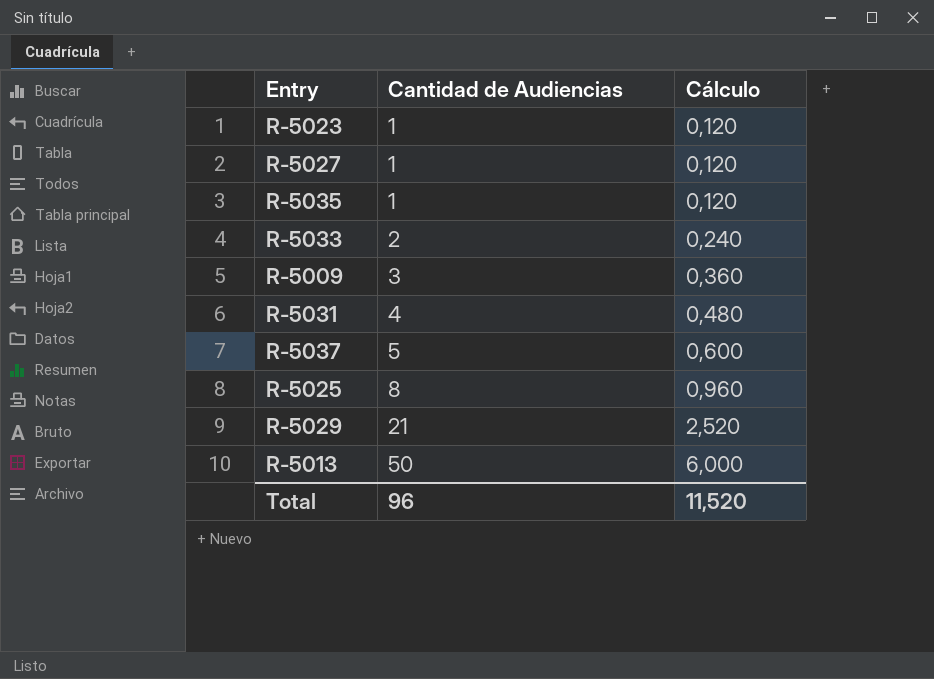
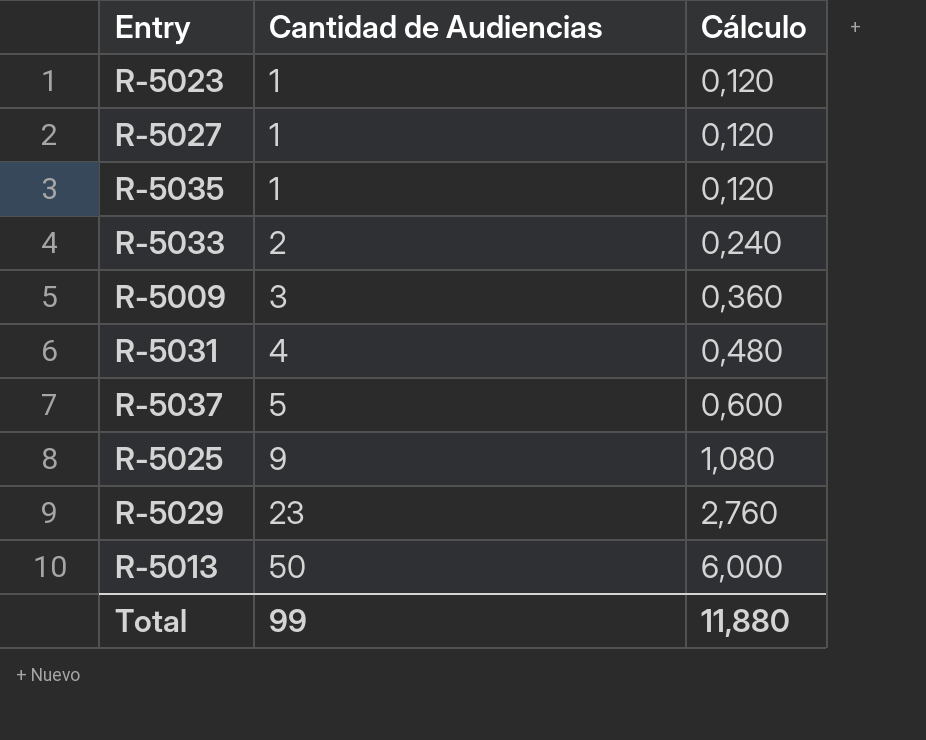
R-5025 | Cantidad de Audiencias: 8 -> 9
R-5025 | Cálculo: 0,960 -> 1,080
R-5029 | Cantidad de Audiencias: 21 -> 23
R-5029 | Cálculo: 2,520 -> 2,760
Total | Cantidad de Audiencias: 96 -> 99
Total | Cálculo: 11,520 -> 11,880

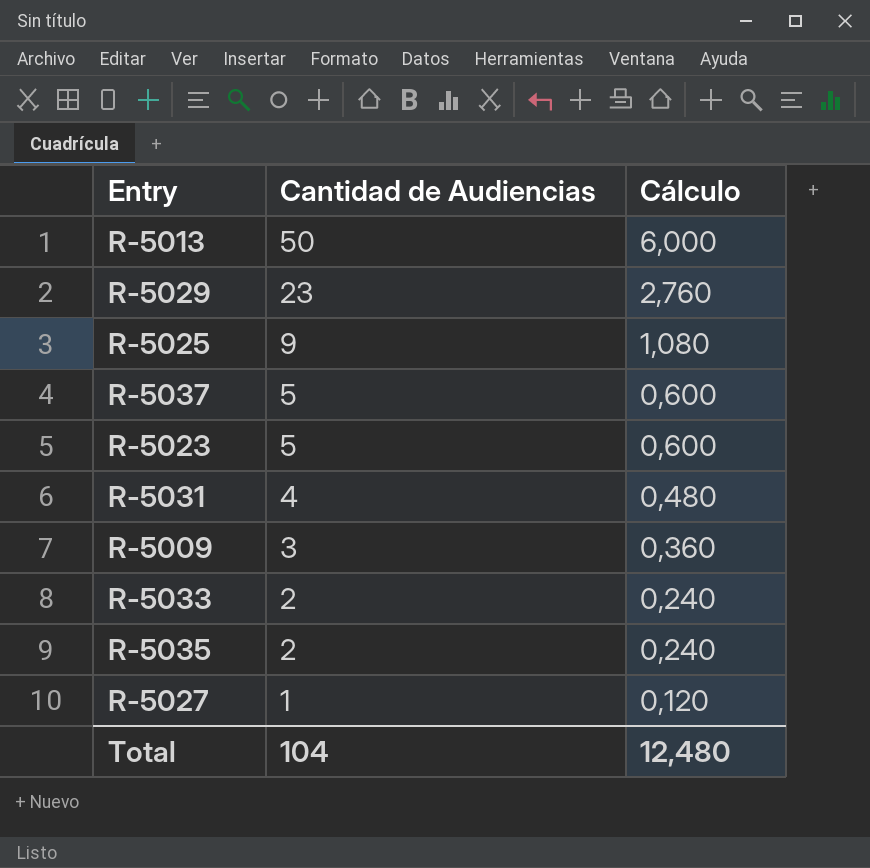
row order: Cantidad de Audiencias ascending -> Cantidad de Audiencias descending
R-5023 | Cantidad de Audiencias: 1 -> 5
R-5023 | Cálculo: 0,120 -> 0,600
R-5035 | Cantidad de Audiencias: 1 -> 2
R-5035 | Cálculo: 0,120 -> 0,240
Total | Cantidad de Audiencias: 99 -> 104
Total | Cálculo: 11,880 -> 12,480

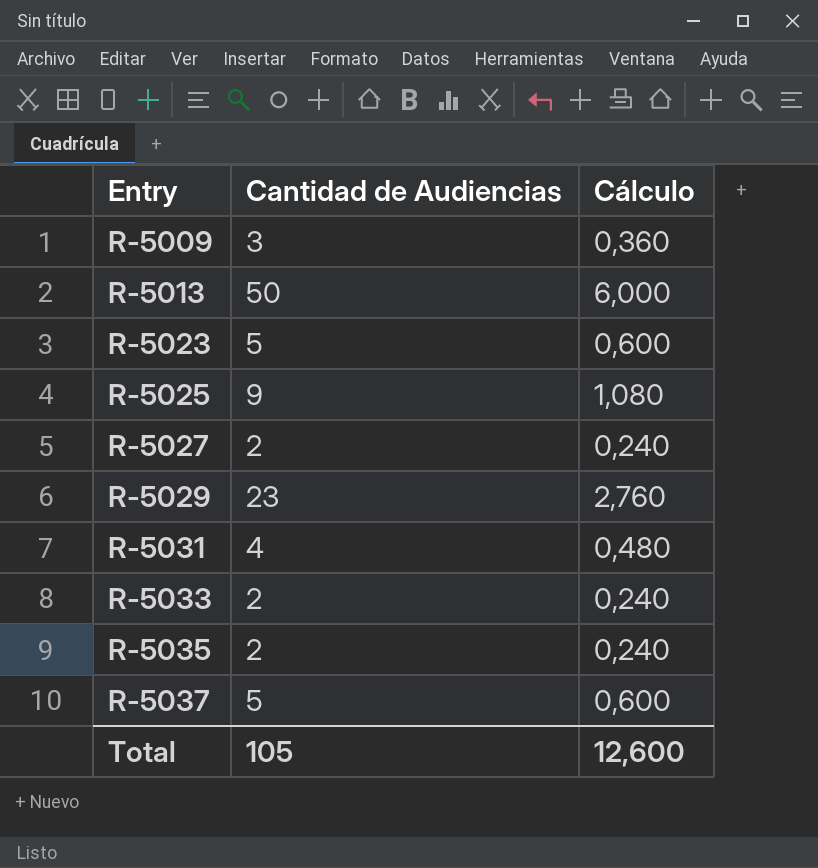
row order: Cantidad de Audiencias descending -> Entry ascending
R-5027 | Cantidad de Audiencias: 1 -> 2
R-5027 | Cálculo: 0,120 -> 0,240
Total | Cantidad de Audiencias: 104 -> 105
Total | Cálculo: 12,480 -> 12,600

